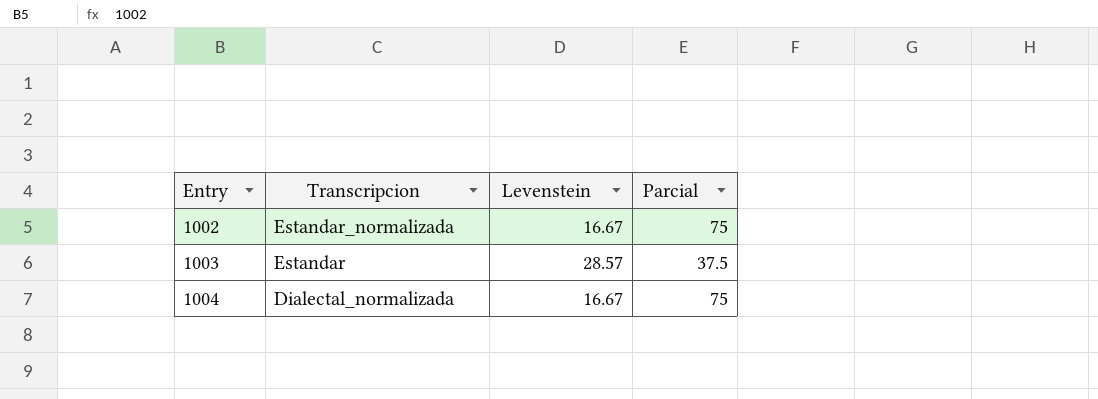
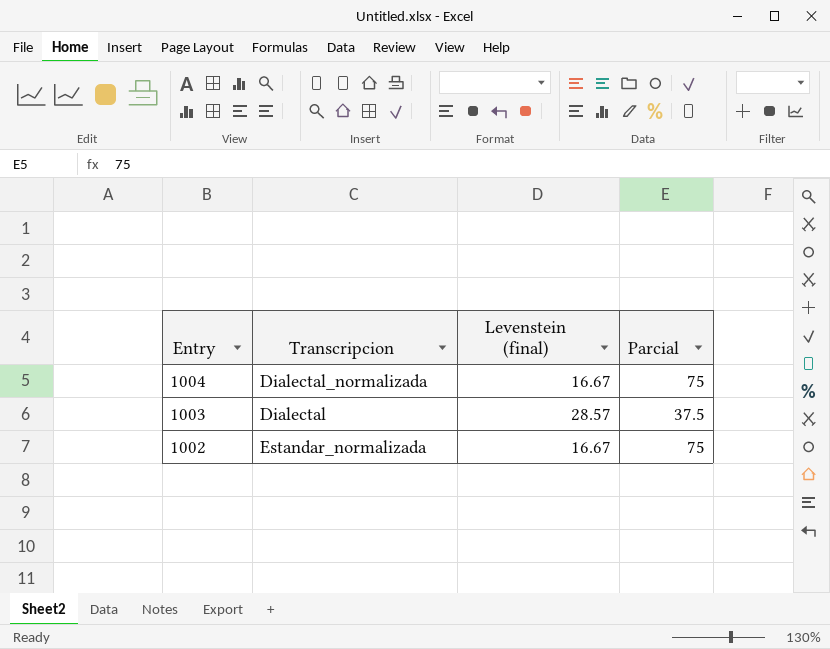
row order: Entry ascending -> Entry descending
column name: Levenstein -> Levenstein (final)
1003 | Transcripcion: Estandar -> Dialectal

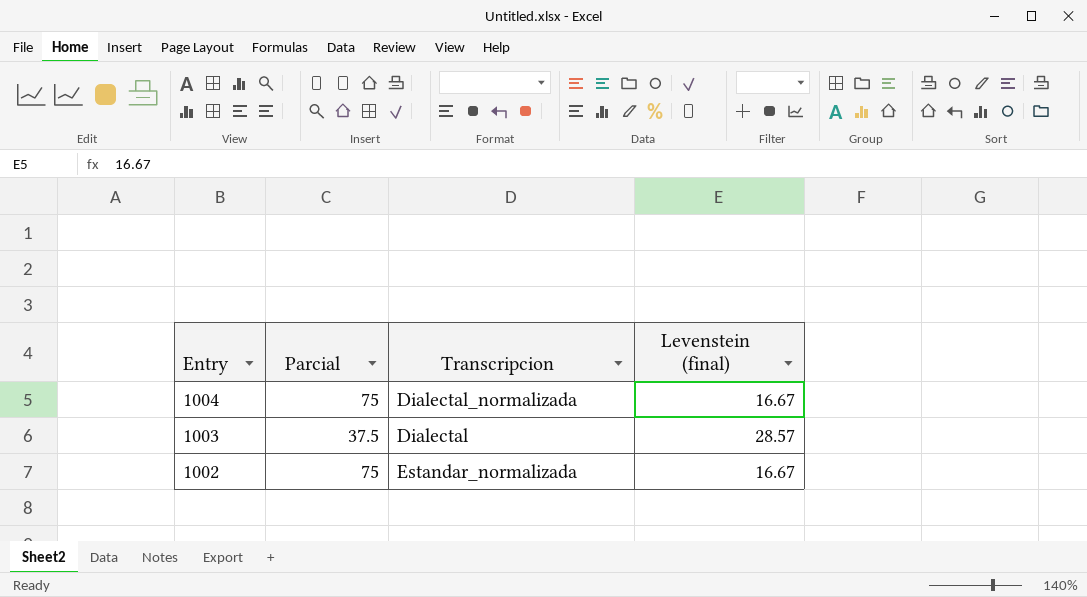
column Parcial | position: 4 -> 2

